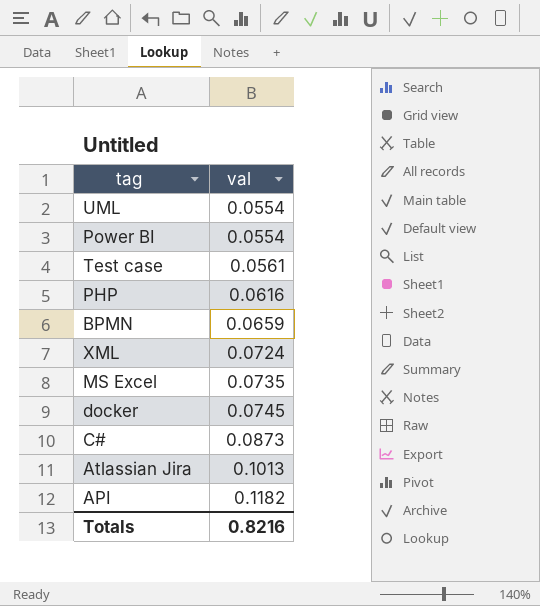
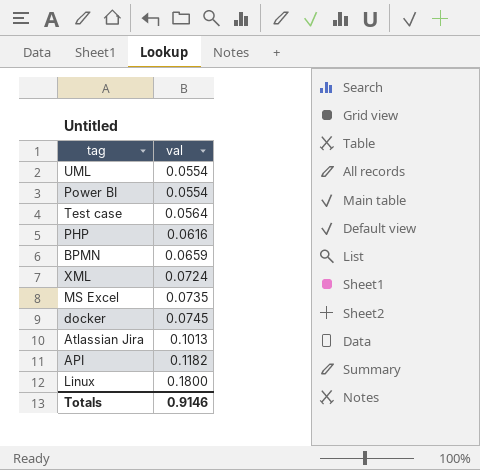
row C#: 0.0873 -> none
Test case | val: 0.0561 -> 0.0564
row Linux: none -> 0.1800
Totals | val: 0.8216 -> 0.9146

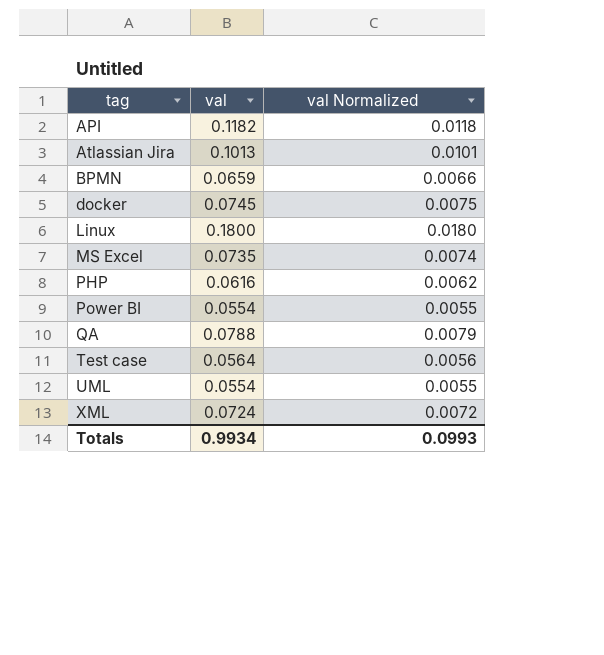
row order: val ascending -> tag ascending
column val Normalized | formula: none -> [val] * 0.1
row QA: none -> 0.0788 | 0.0079
Totals | val: 0.9146 -> 0.9934

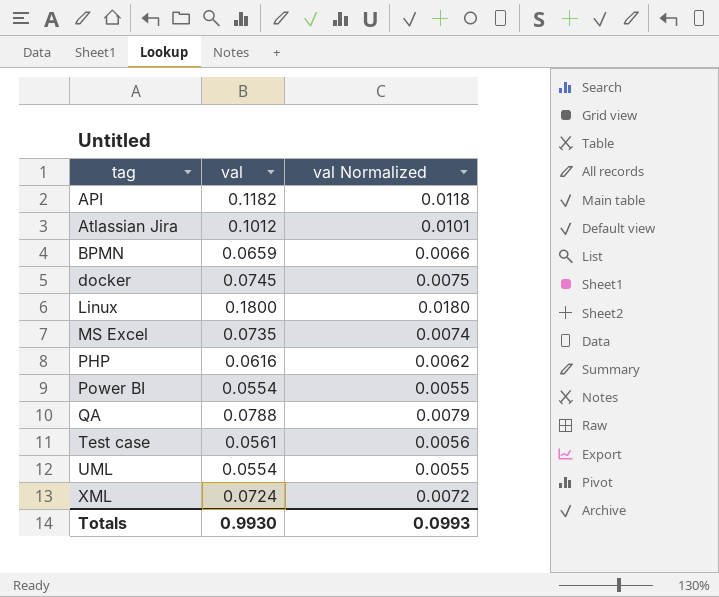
Atlassian Jira | val: 0.1013 -> 0.1012
Test case | val: 0.0564 -> 0.0561
Totals | val: 0.9934 -> 0.9930

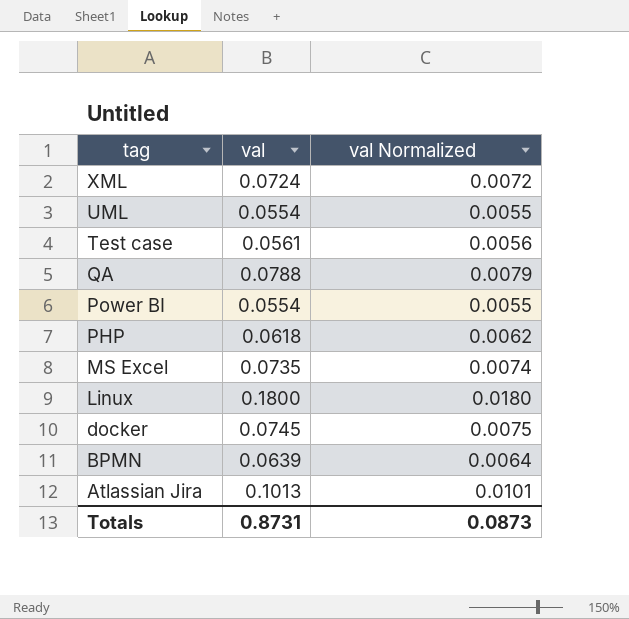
row order: tag ascending -> tag descending
row API: 0.1182 | 0.0118 -> none
PHP | val: 0.0616 -> 0.0618
BPMN | val: 0.0659 -> 0.0639
BPMN | val Normalized: 0.0066 -> 0.0064
Atlassian Jira | val: 0.1012 -> 0.1013
Totals | val: 0.9930 -> 0.8731
Totals | val Normalized: 0.0993 -> 0.0873

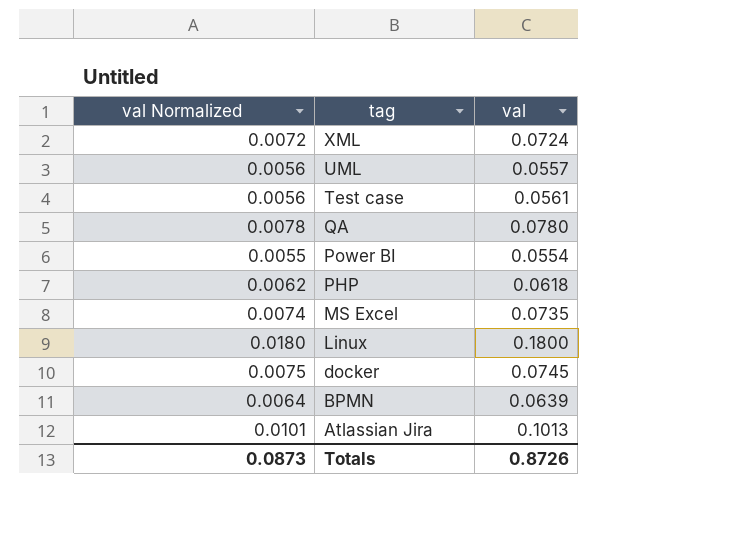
column val Normalized | position: 3 -> 1
UML | val Normalized: 0.0055 -> 0.0056
UML | val: 0.0554 -> 0.0557
QA | val Normalized: 0.0079 -> 0.0078
QA | val: 0.0788 -> 0.0780
Totals | val: 0.8731 -> 0.8726

